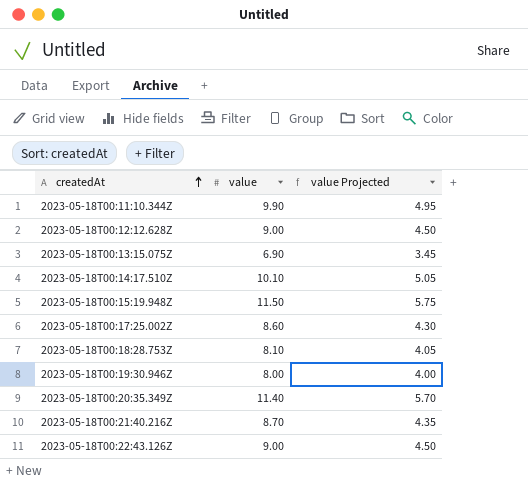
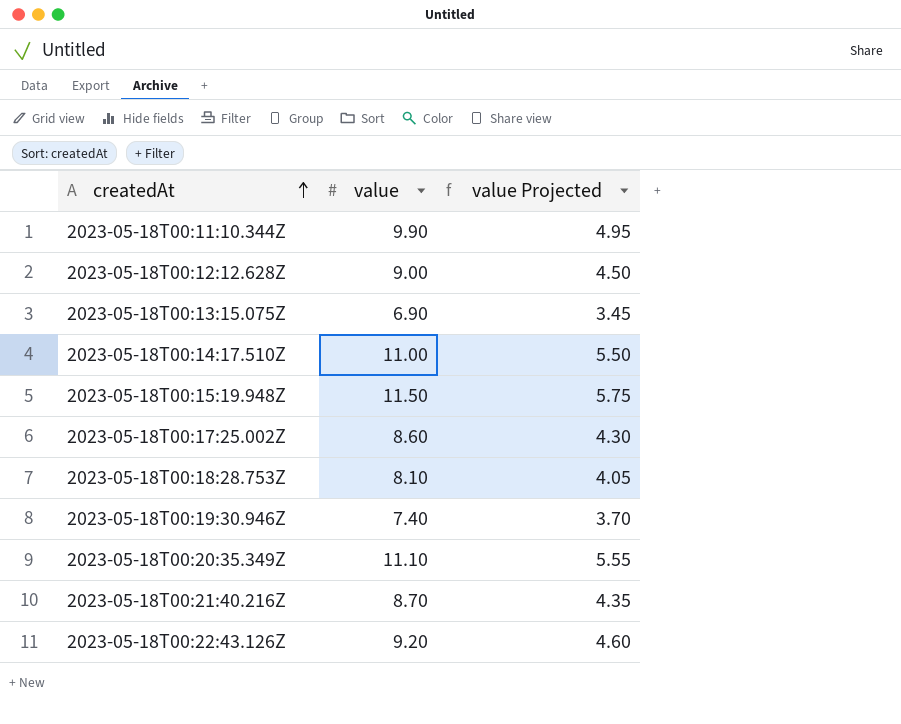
2023-05-18T00:14:17.510Z | value: 10.10 -> 11.00
2023-05-18T00:14:17.510Z | value Projected: 5.05 -> 5.50
2023-05-18T00:19:30.946Z | value: 8.00 -> 7.40
2023-05-18T00:19:30.946Z | value Projected: 4.00 -> 3.70
2023-05-18T00:20:35.349Z | value: 11.40 -> 11.10
2023-05-18T00:20:35.349Z | value Projected: 5.70 -> 5.55
2023-05-18T00:22:43.126Z | value: 9.00 -> 9.20
2023-05-18T00:22:43.126Z | value Projected: 4.50 -> 4.60

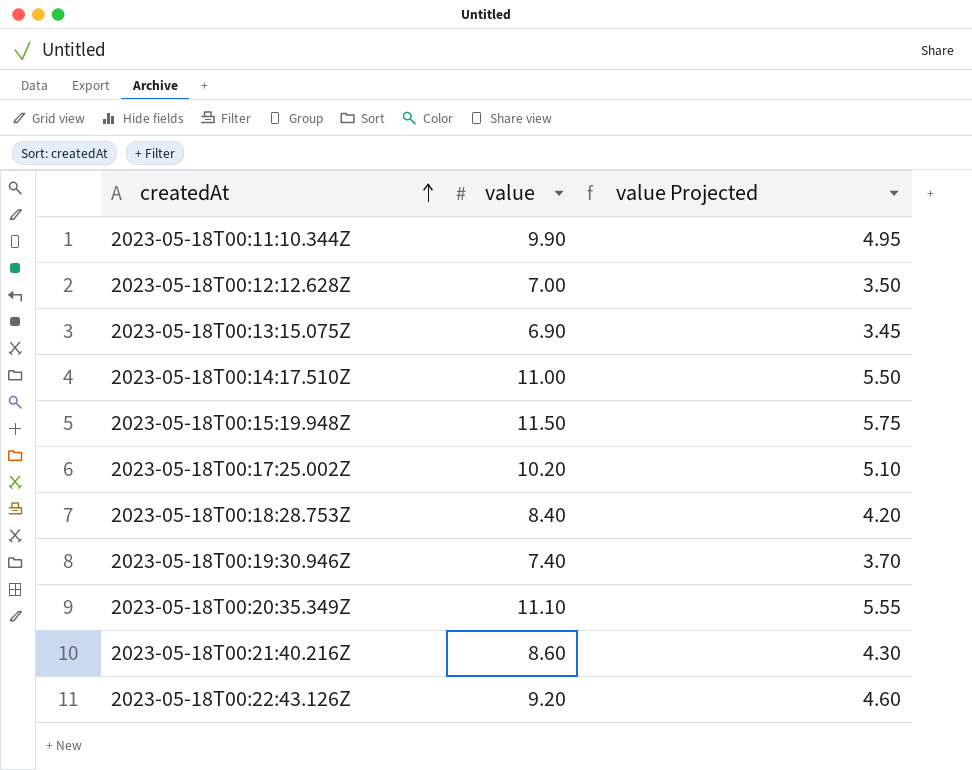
2023-05-18T00:12:12.628Z | value: 9.00 -> 7.00
2023-05-18T00:12:12.628Z | value Projected: 4.50 -> 3.50
2023-05-18T00:17:25.002Z | value: 8.60 -> 10.20
2023-05-18T00:17:25.002Z | value Projected: 4.30 -> 5.10
2023-05-18T00:18:28.753Z | value: 8.10 -> 8.40
2023-05-18T00:18:28.753Z | value Projected: 4.05 -> 4.20
2023-05-18T00:21:40.216Z | value: 8.70 -> 8.60
2023-05-18T00:21:40.216Z | value Projected: 4.35 -> 4.30

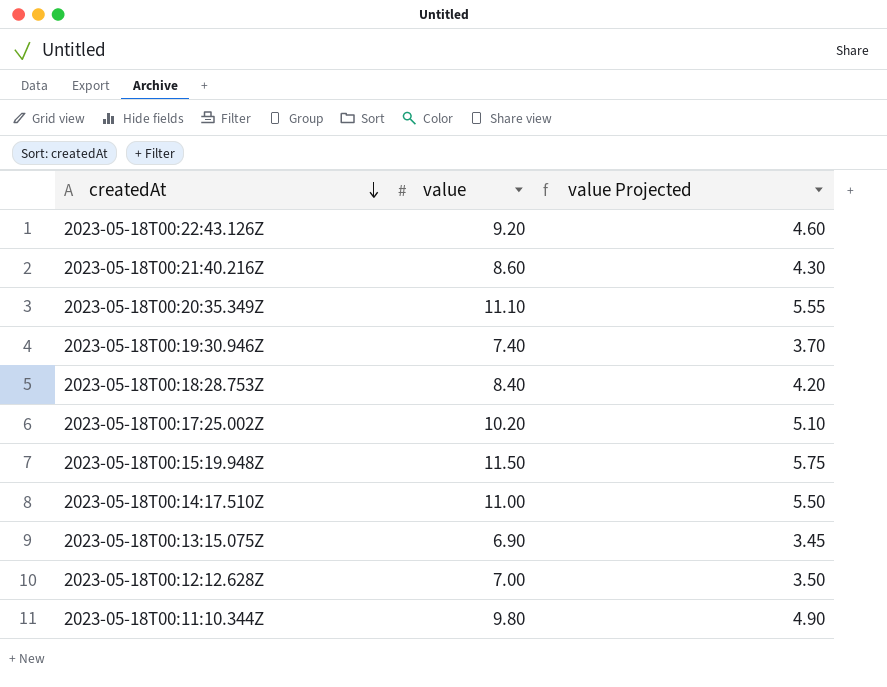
row order: createdAt ascending -> createdAt descending
2023-05-18T00:11:10.344Z | value: 9.90 -> 9.80
2023-05-18T00:11:10.344Z | value Projected: 4.95 -> 4.90

